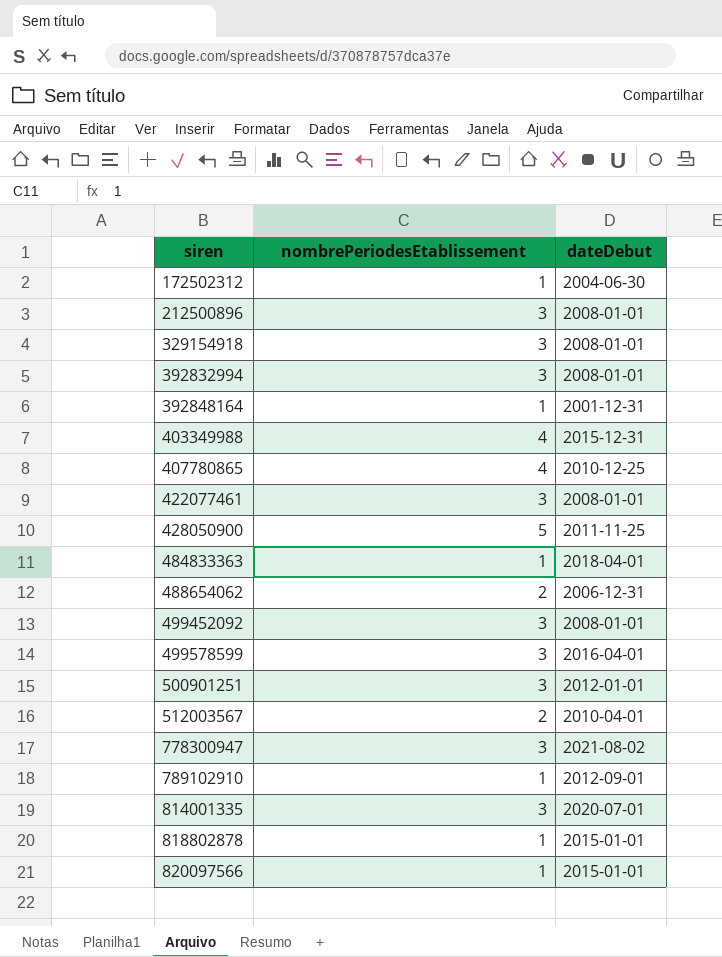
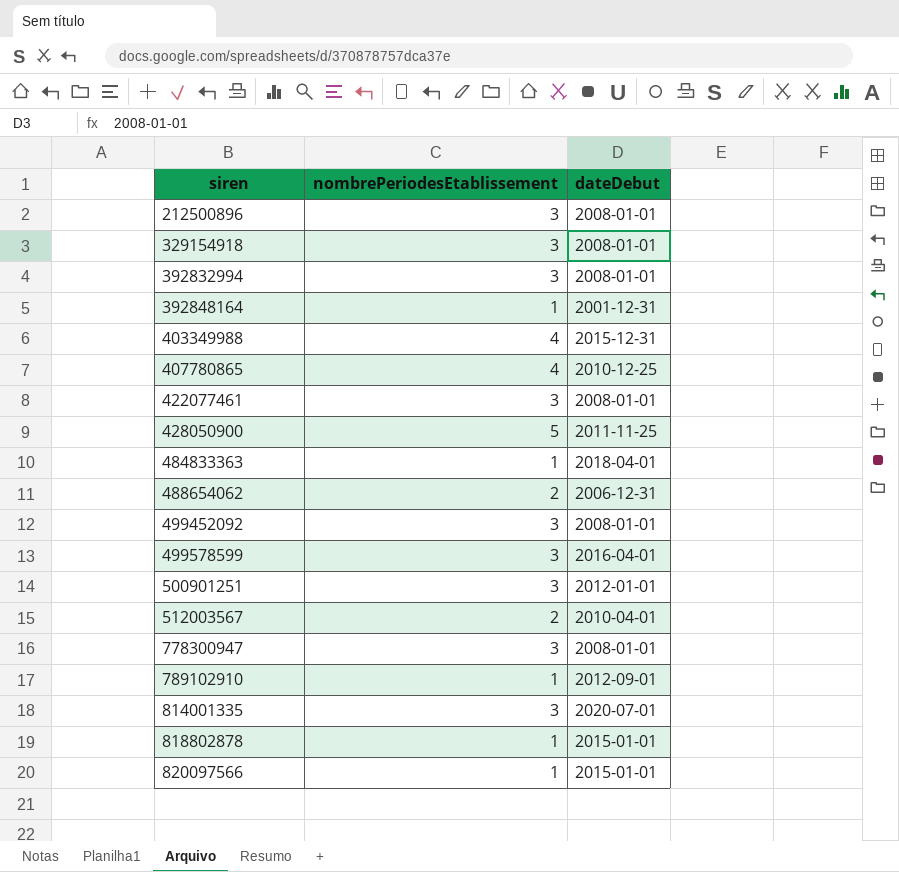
row 172502312: 1 | 2004-06-30 -> none
778300947 | dateDebut: 2021-08-02 -> 2008-01-01

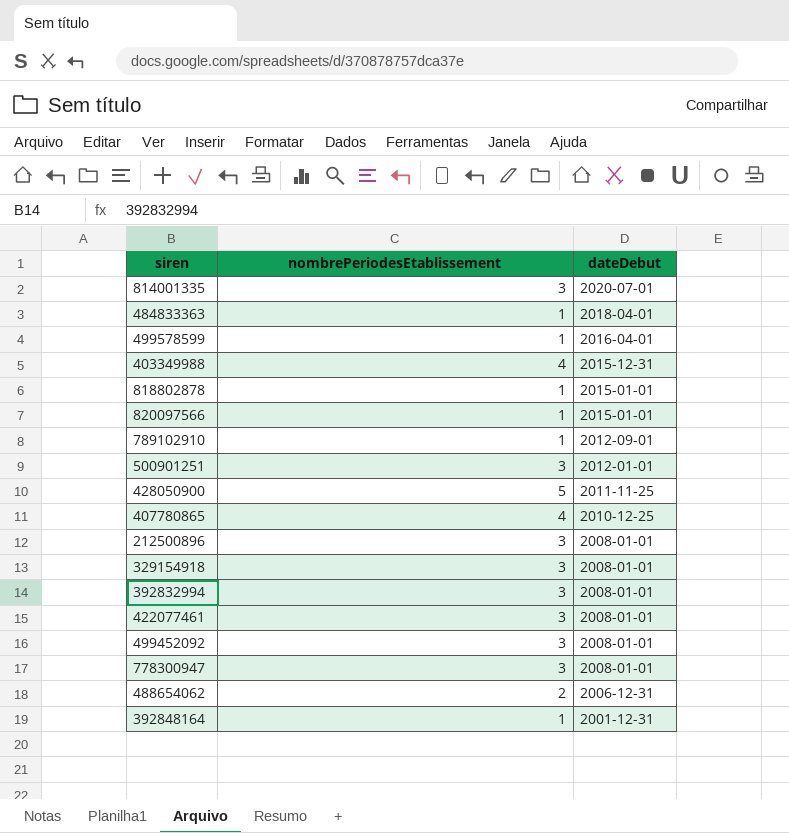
row order: siren ascending -> dateDebut descending
row 512003567: 2 | 2010-04-01 -> none
499578599 | nombrePeriodesEtablissement: 3 -> 1

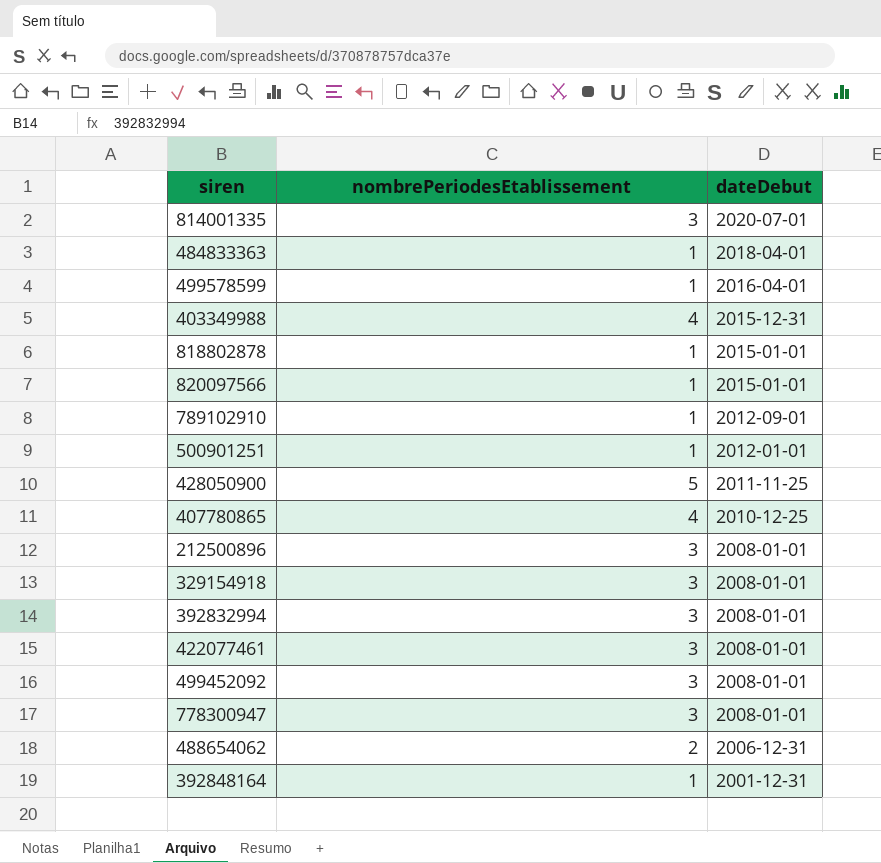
500901251 | nombrePeriodesEtablissement: 3 -> 1

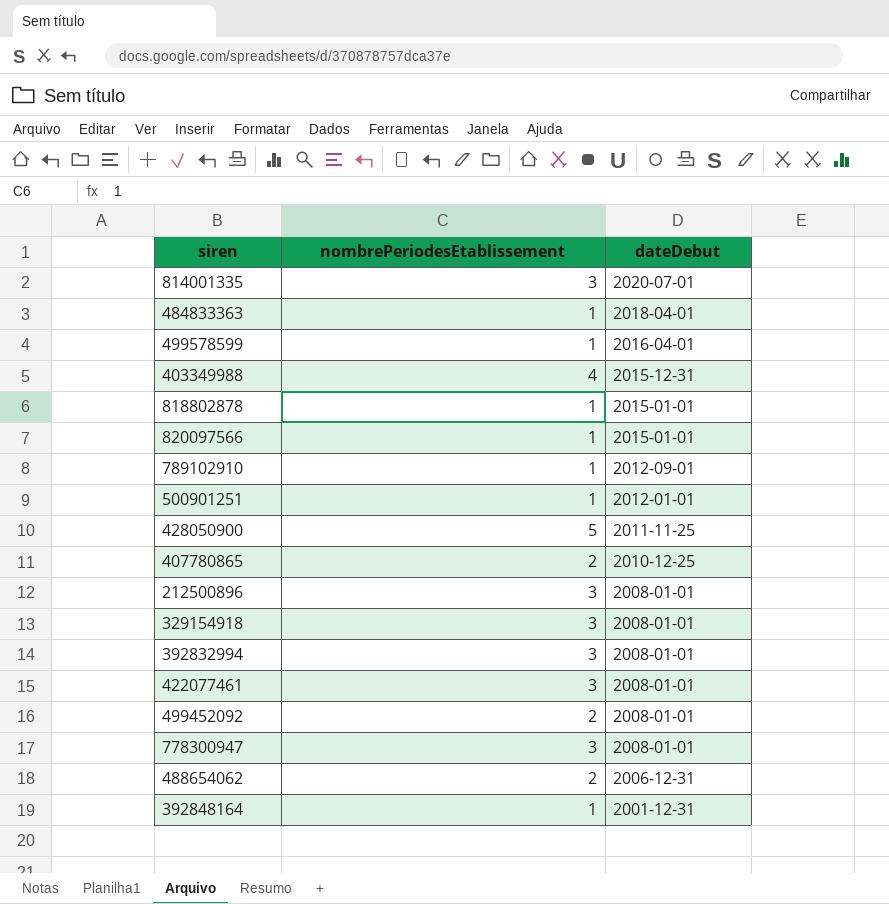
407780865 | nombrePeriodesEtablissement: 4 -> 2
499452092 | nombrePeriodesEtablissement: 3 -> 2

